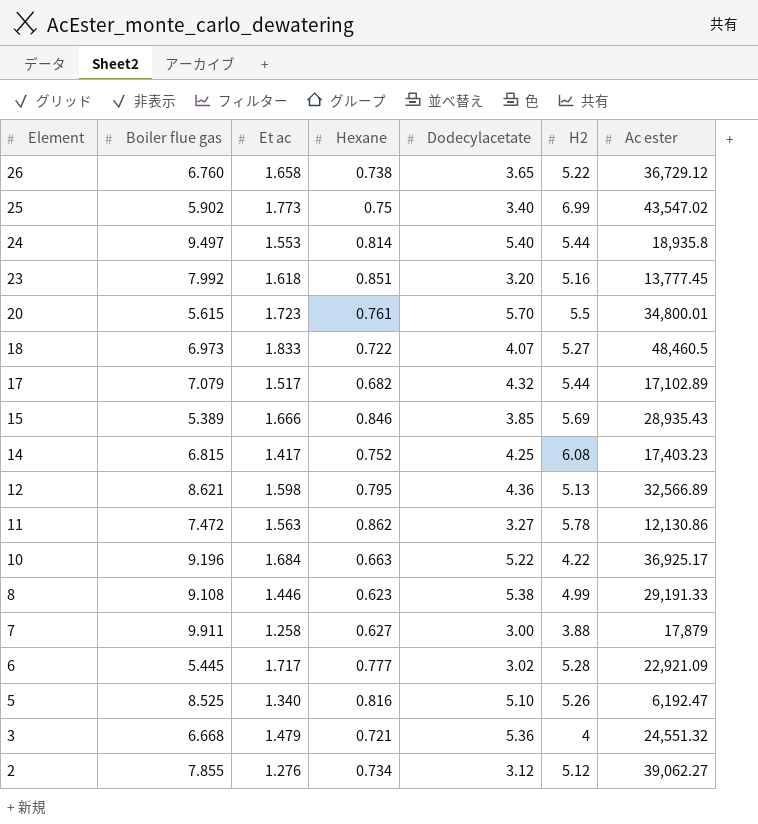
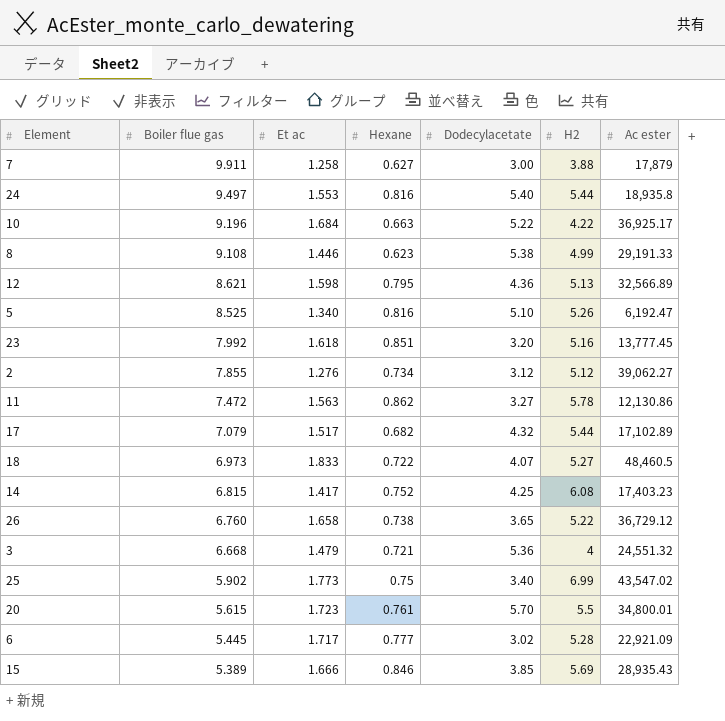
row order: Element descending -> Boiler flue gas descending
24 | Hexane: 0.814 -> 0.816

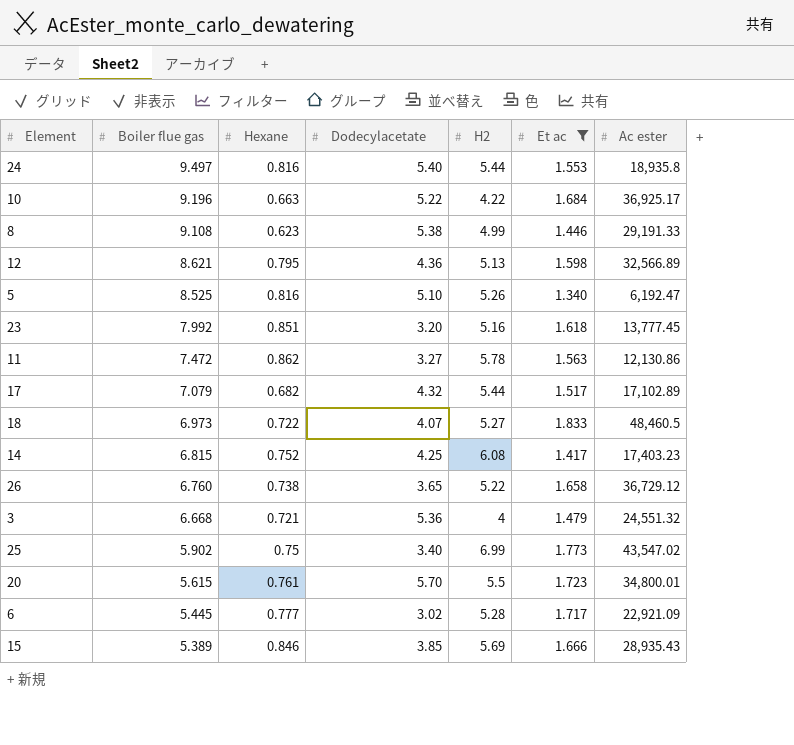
filter: none -> Et ac >= 1.340
column Et ac | position: 3 -> 6

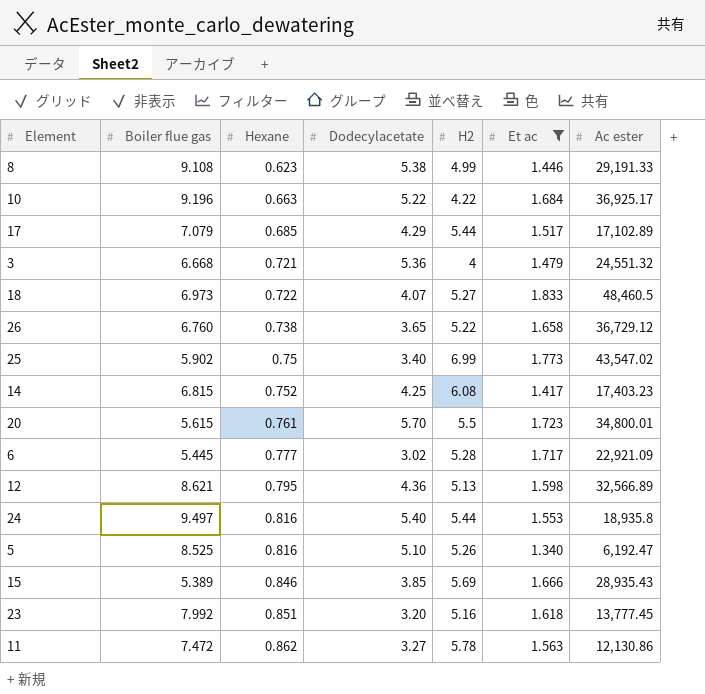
row order: Boiler flue gas descending -> Hexane ascending
17 | Hexane: 0.682 -> 0.685
17 | Dodecylacetate: 4.32 -> 4.29

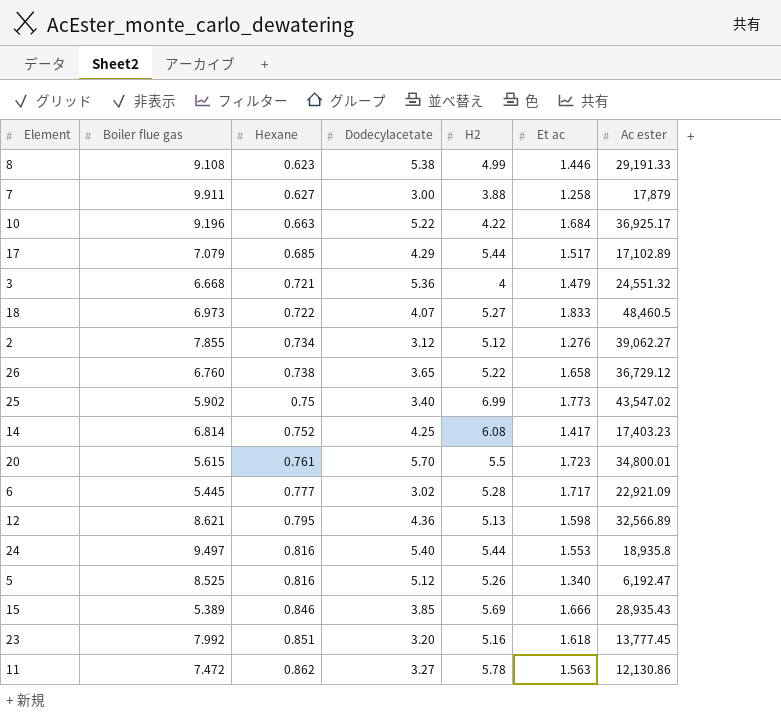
filter: Et ac >= 1.340 -> none
14 | Boiler flue gas: 6.815 -> 6.814
5 | Dodecylacetate: 5.10 -> 5.12

